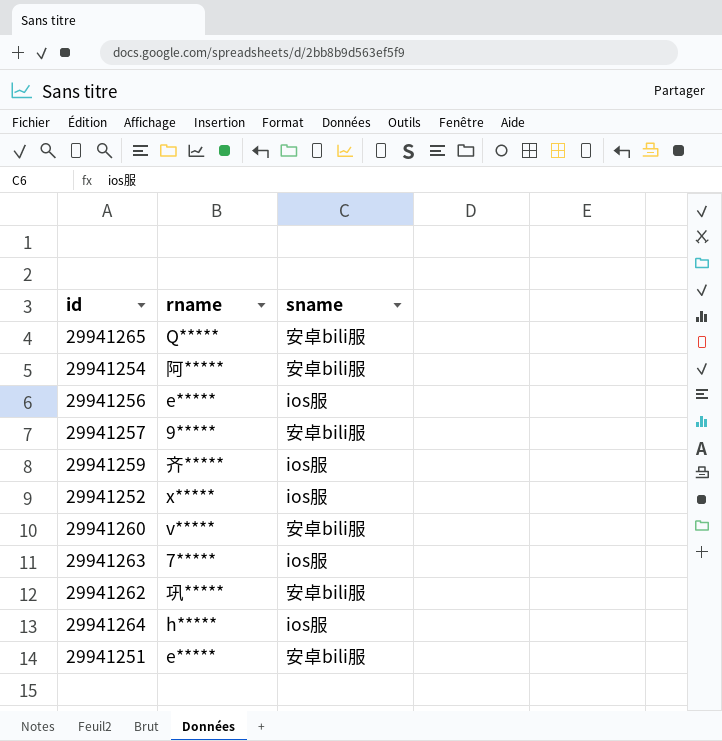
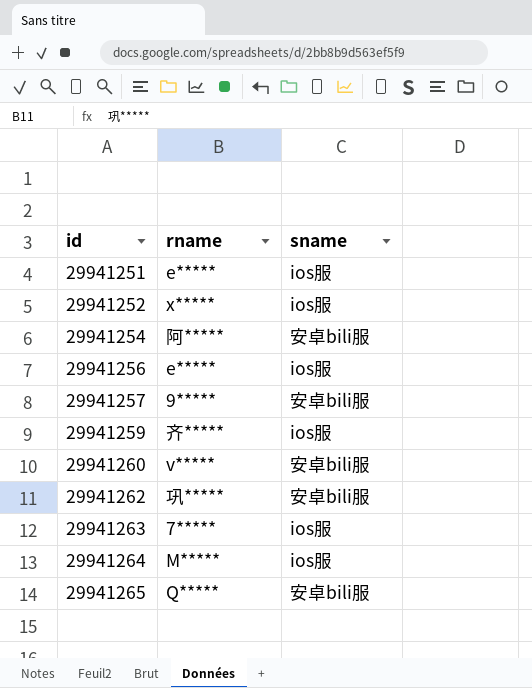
row order: none -> id ascending
29941251 | sname: 安卓bili服 -> ios服
29941264 | rname: h***** -> M*****

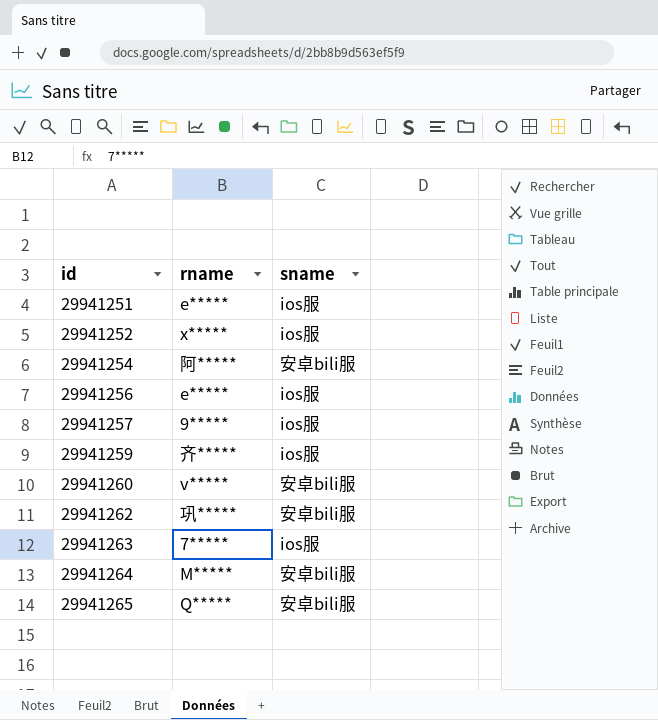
29941257 | sname: 安卓bili服 -> ios服
29941264 | sname: ios服 -> 安卓bili服

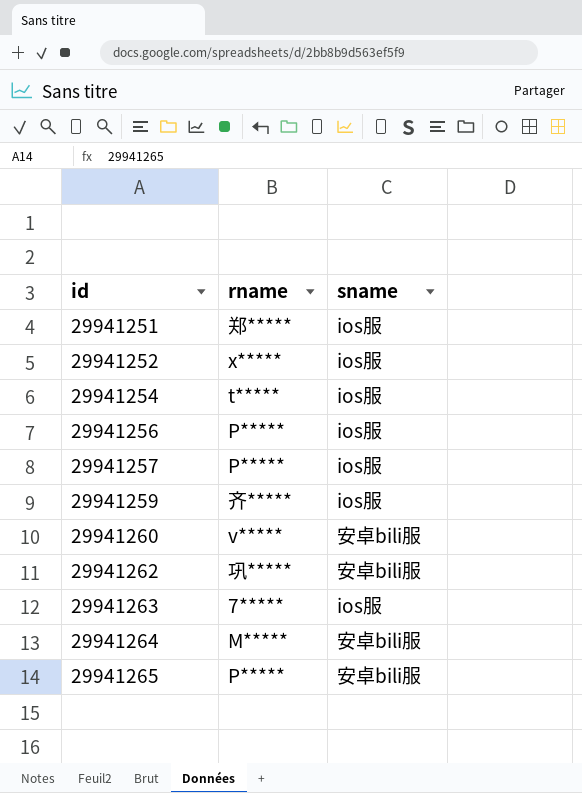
29941251 | rname: e***** -> 郑*****
29941254 | rname: 阿***** -> t*****
29941254 | sname: 安卓bili服 -> ios服
29941256 | rname: e***** -> P*****
29941257 | rname: 9***** -> P*****
29941265 | rname: Q***** -> P*****

